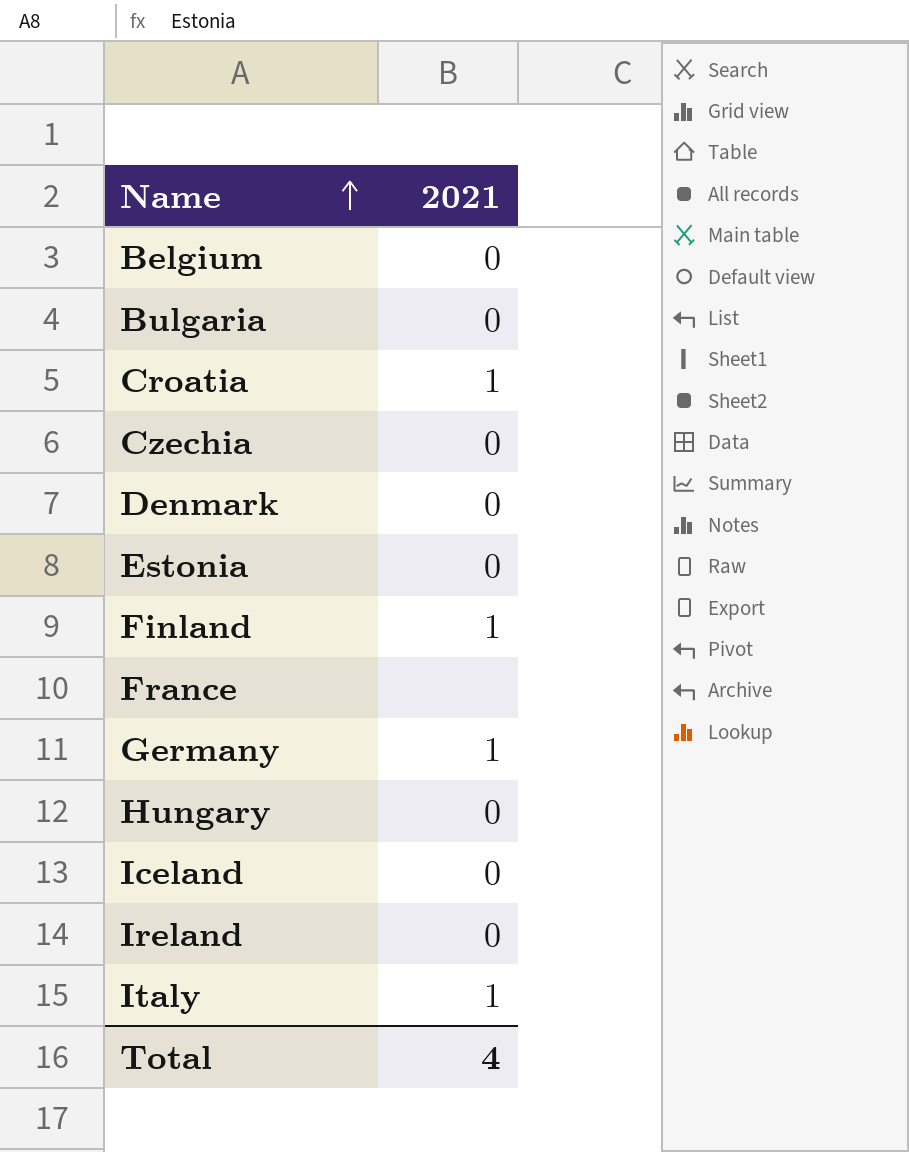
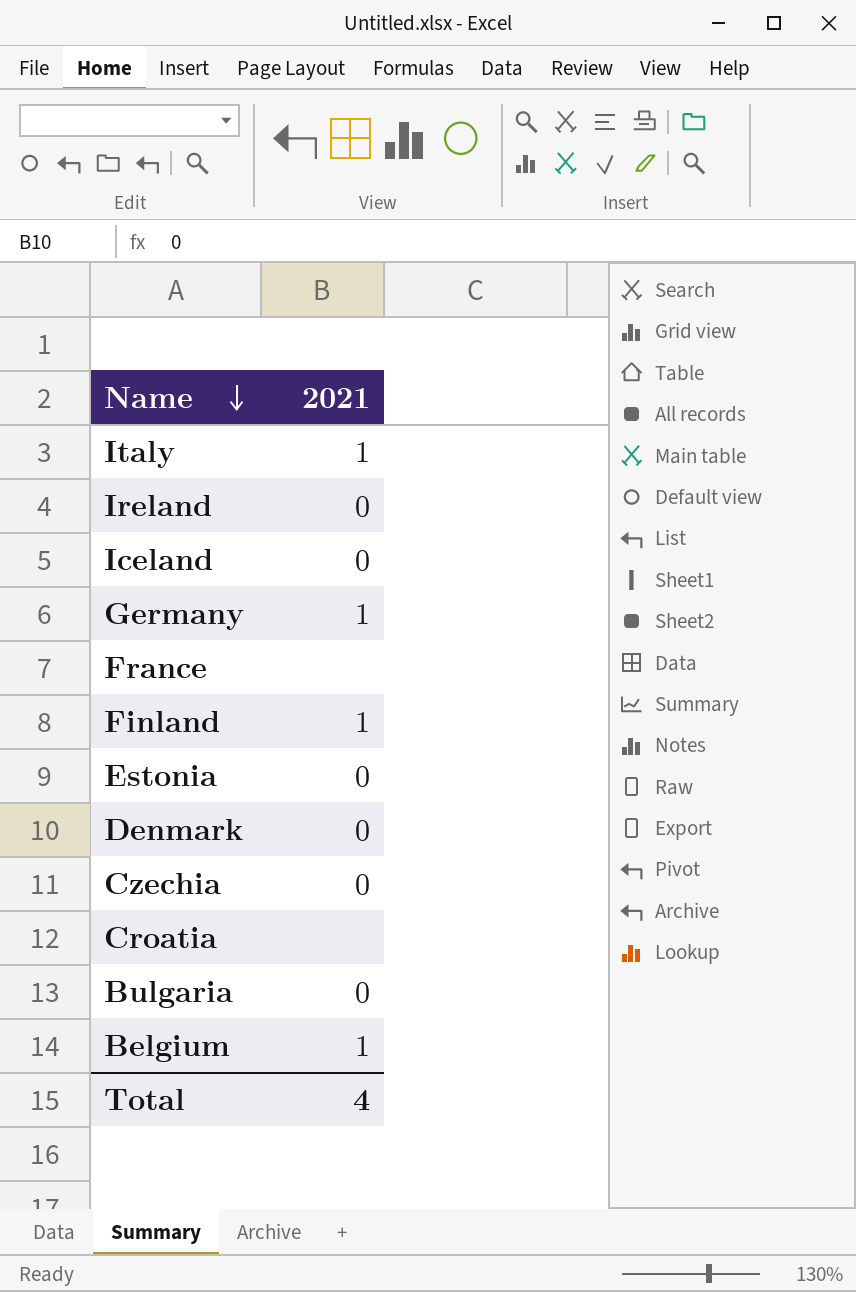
row order: Name ascending -> Name descending
row Hungary: 0 -> none
Croatia | 2021: 1 -> none
Belgium | 2021: 0 -> 1

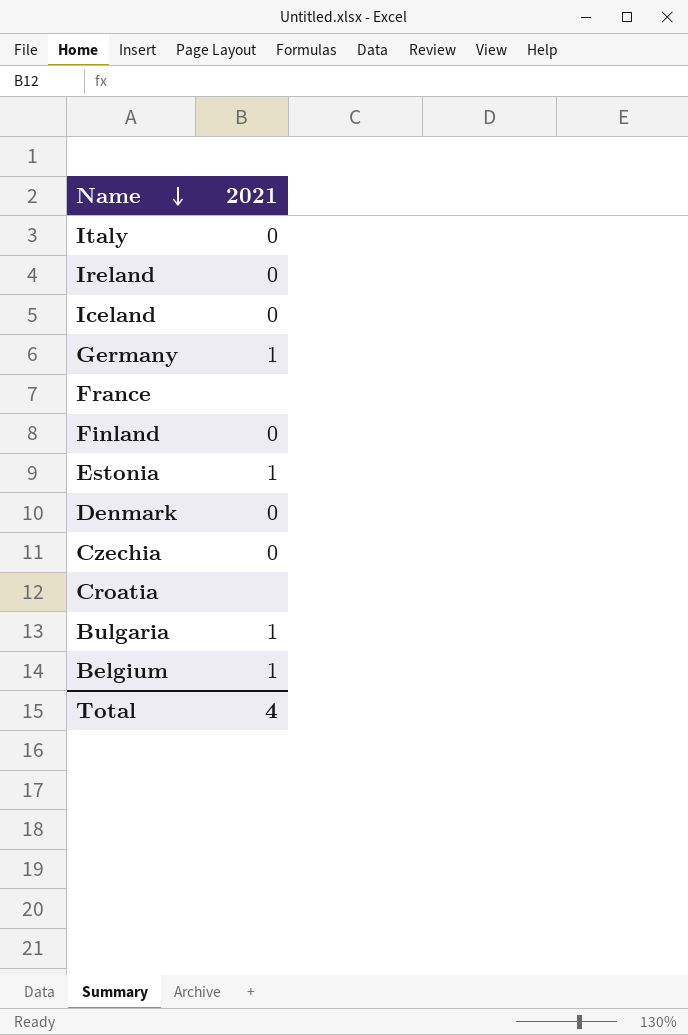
Italy | 2021: 1 -> 0
Finland | 2021: 1 -> 0
Estonia | 2021: 0 -> 1
Bulgaria | 2021: 0 -> 1

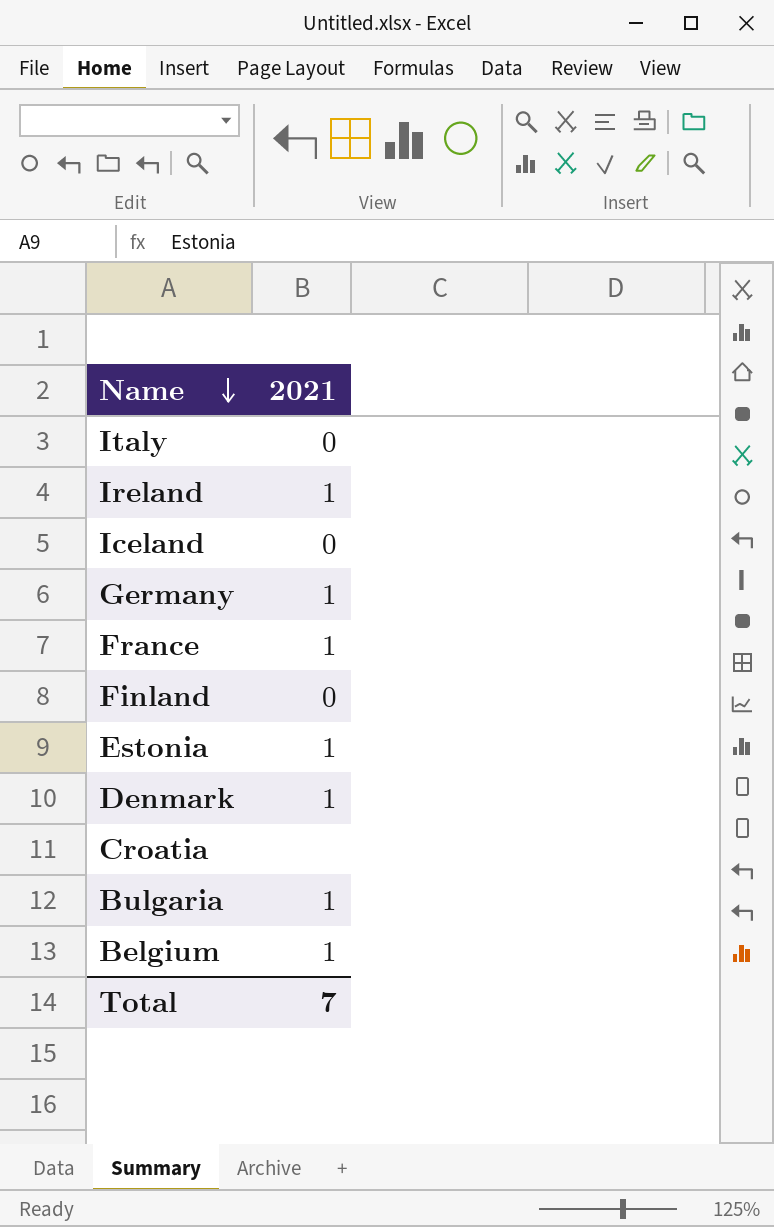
row Czechia: 0 -> none
Ireland | 2021: 0 -> 1
France | 2021: none -> 1
Denmark | 2021: 0 -> 1
Total | 2021: 4 -> 7

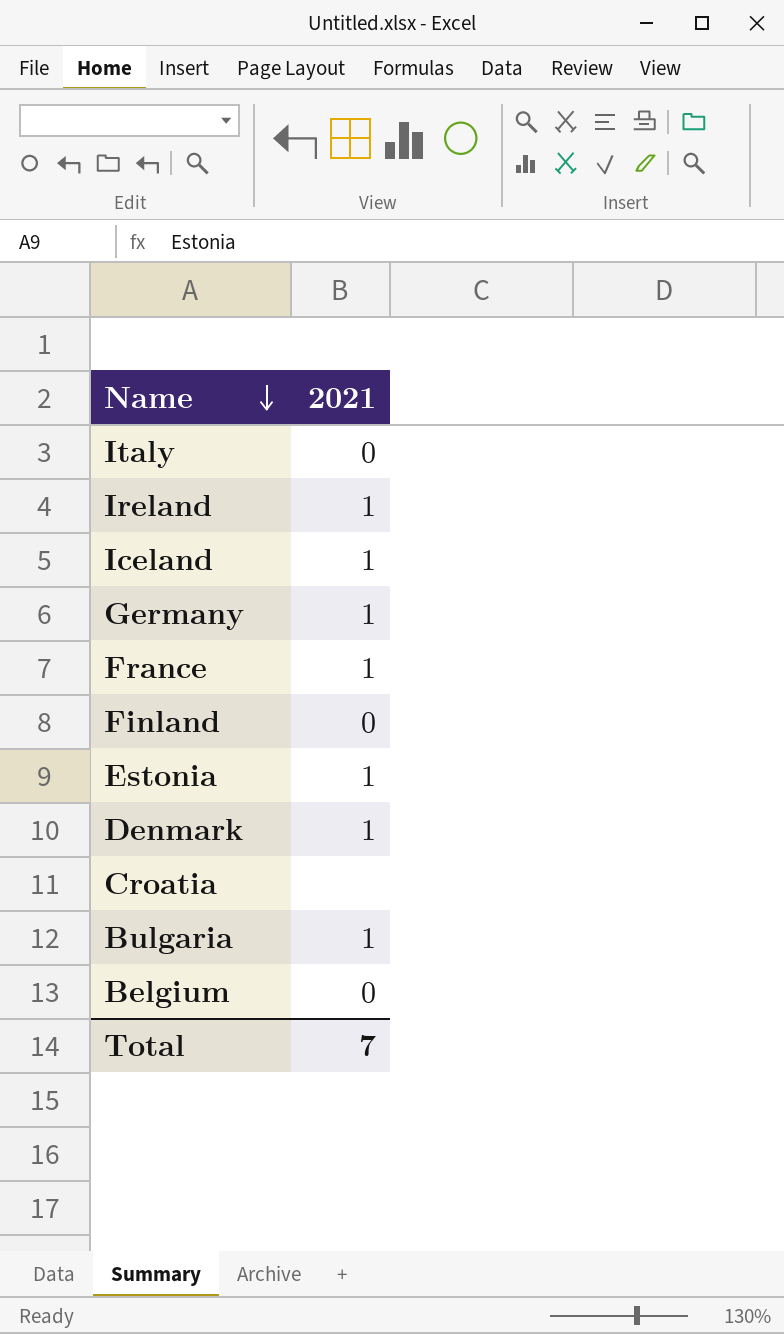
Iceland | 2021: 0 -> 1
Belgium | 2021: 1 -> 0

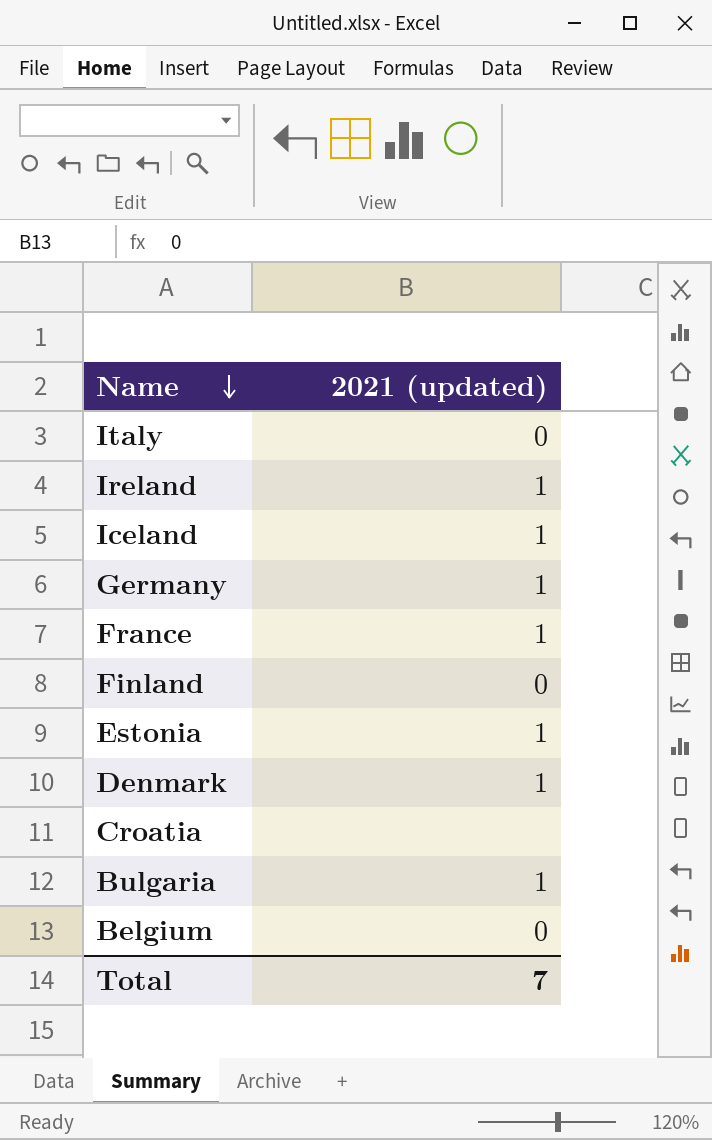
column name: 2021 -> 2021 (updated)

